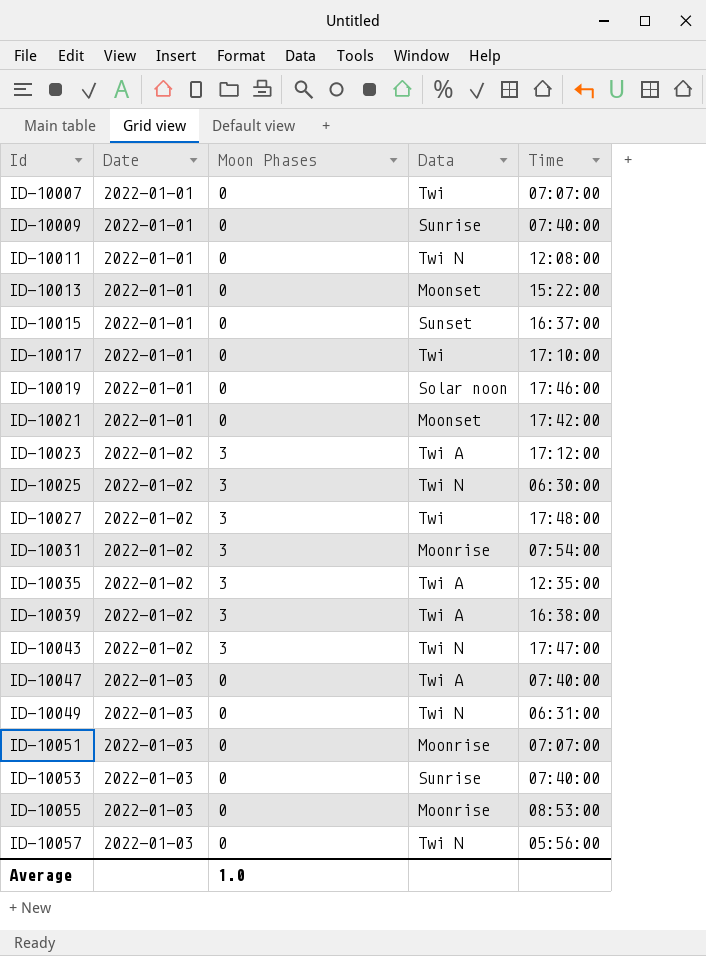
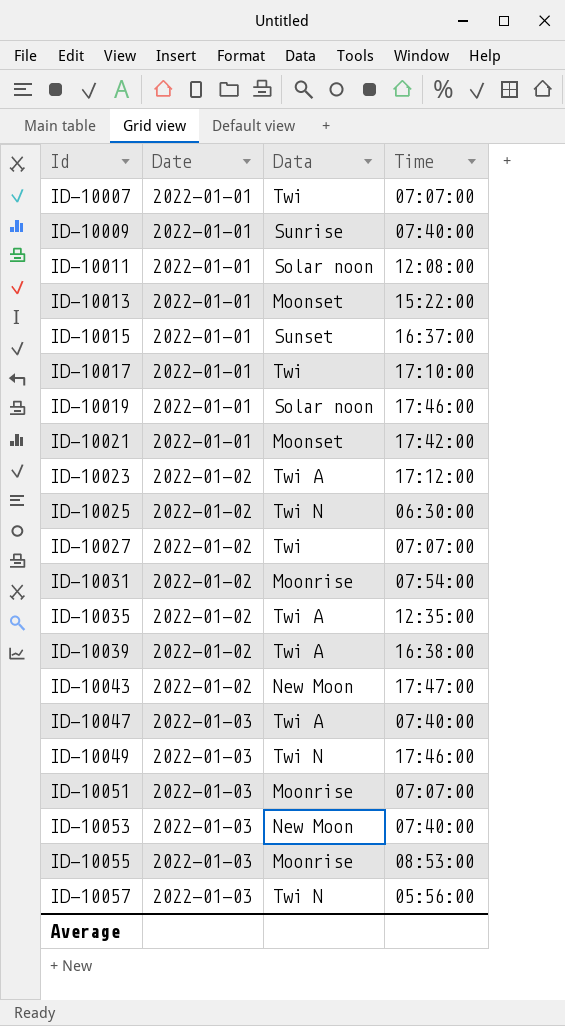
column Moon Phases | position: 3 -> none
ID-10011 | Data: Twi N -> Solar noon
ID-10027 | Time: 17:48:00 -> 07:07:00
ID-10043 | Data: Twi N -> New Moon
ID-10049 | Time: 06:31:00 -> 17:46:00
ID-10053 | Data: Sunrise -> New Moon

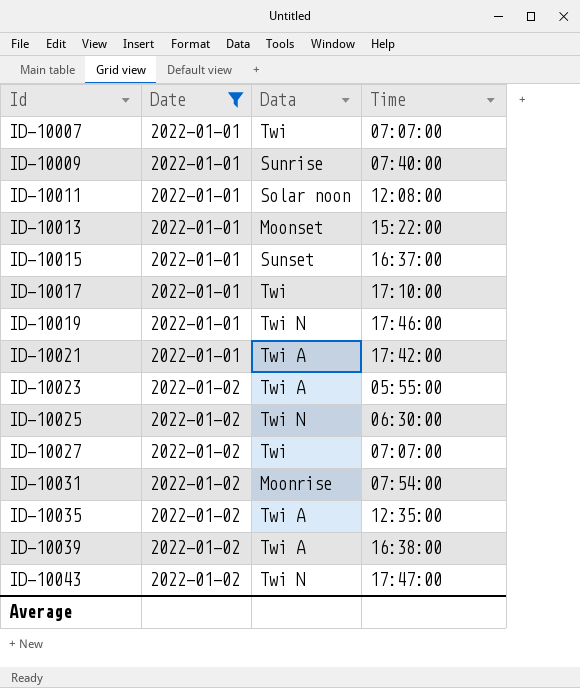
filter: none -> Date != 2022-01-03
ID-10019 | Data: Solar noon -> Twi N
ID-10021 | Data: Moonset -> Twi A
ID-10023 | Time: 17:12:00 -> 05:55:00
ID-10043 | Data: New Moon -> Twi N

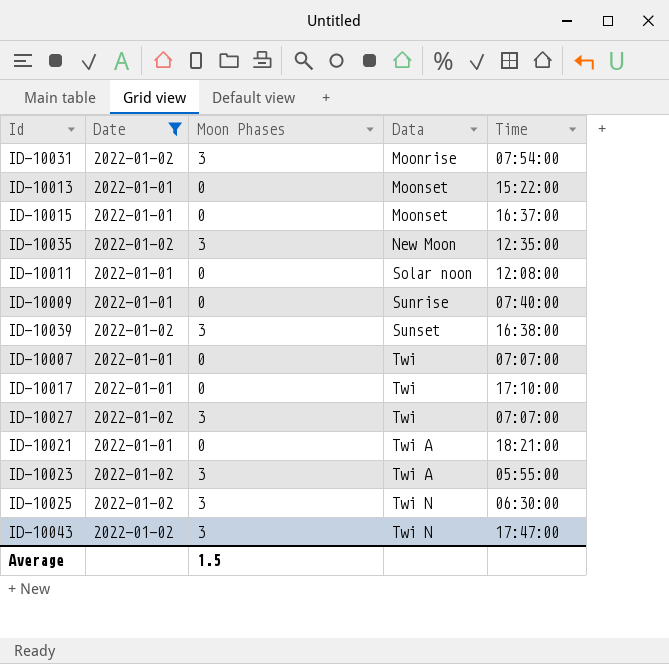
row order: Id ascending -> Data ascending
column Moon Phases | position: none -> 3
row ID-10019: 2022-01-01 | Twi N | 17:46:00 -> none
ID-10015 | Data: Sunset -> Moonset
ID-10035 | Data: Twi A -> New Moon
ID-10039 | Data: Twi A -> Sunset
ID-10021 | Time: 17:42:00 -> 18:21:00

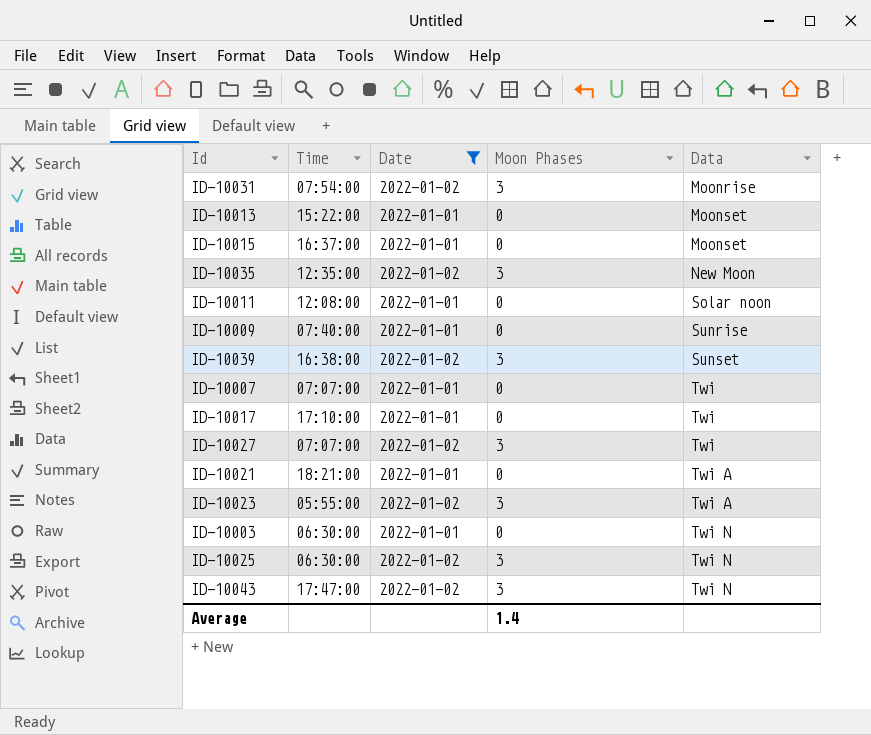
column Time | position: 5 -> 2
row ID-10003: none -> 06:30:00 | 2022-01-01 | 0 | Twi N
Average | Moon Phases: 1.5 -> 1.4

